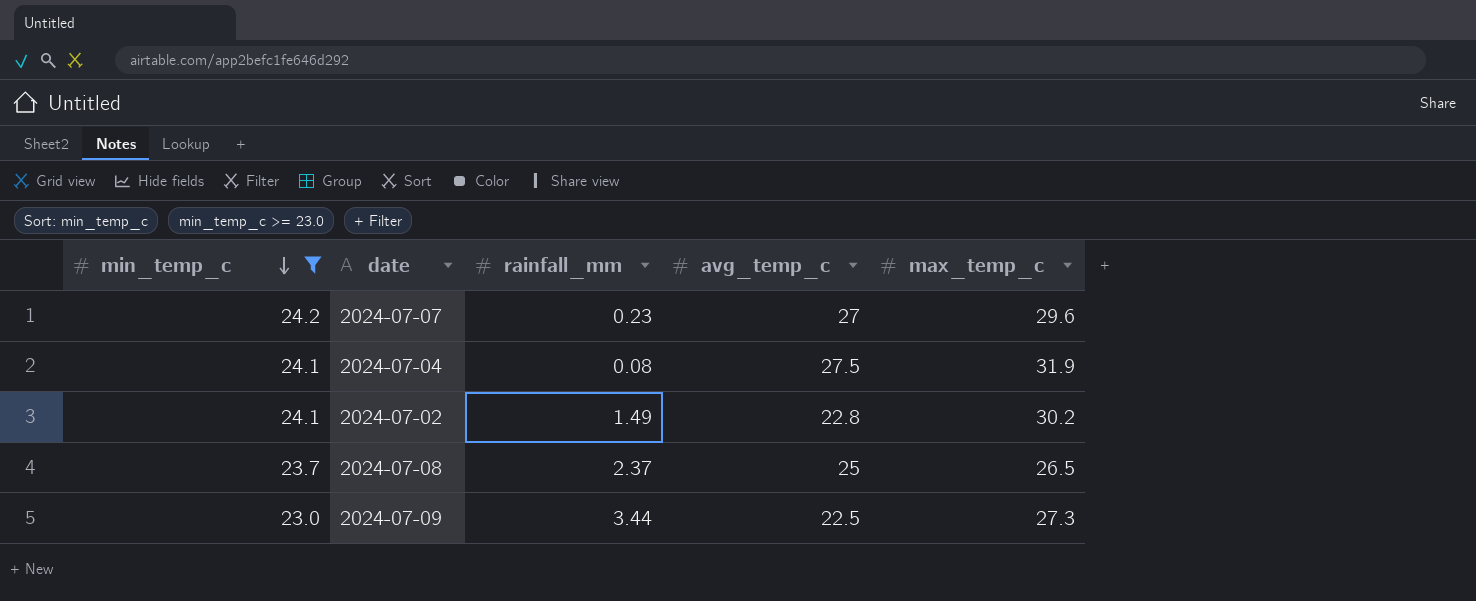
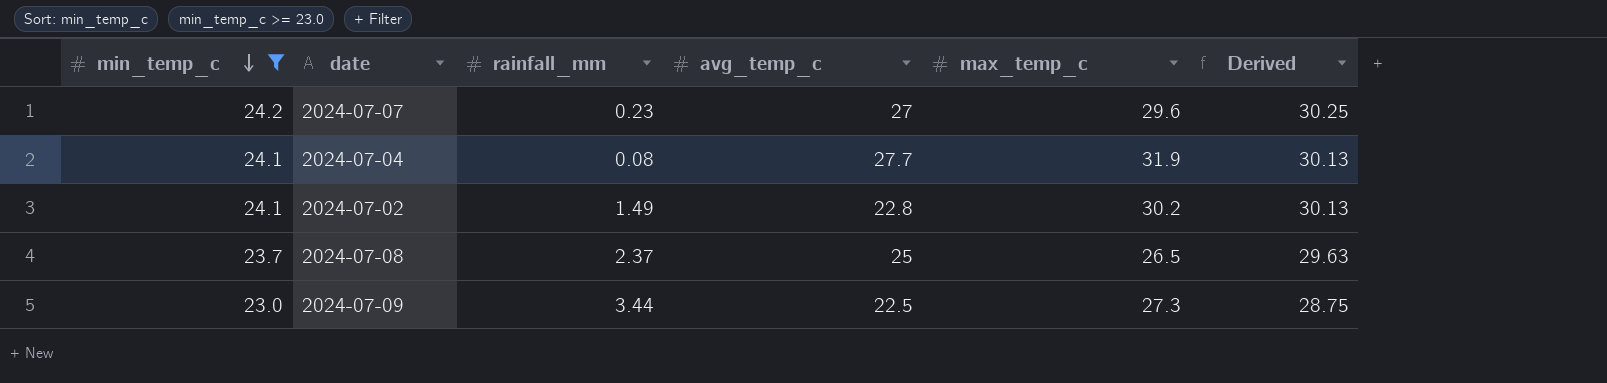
column Derived | formula: none -> [min_temp_c] * 1.25
2024-07-04 | avg_temp_c: 27.5 -> 27.7

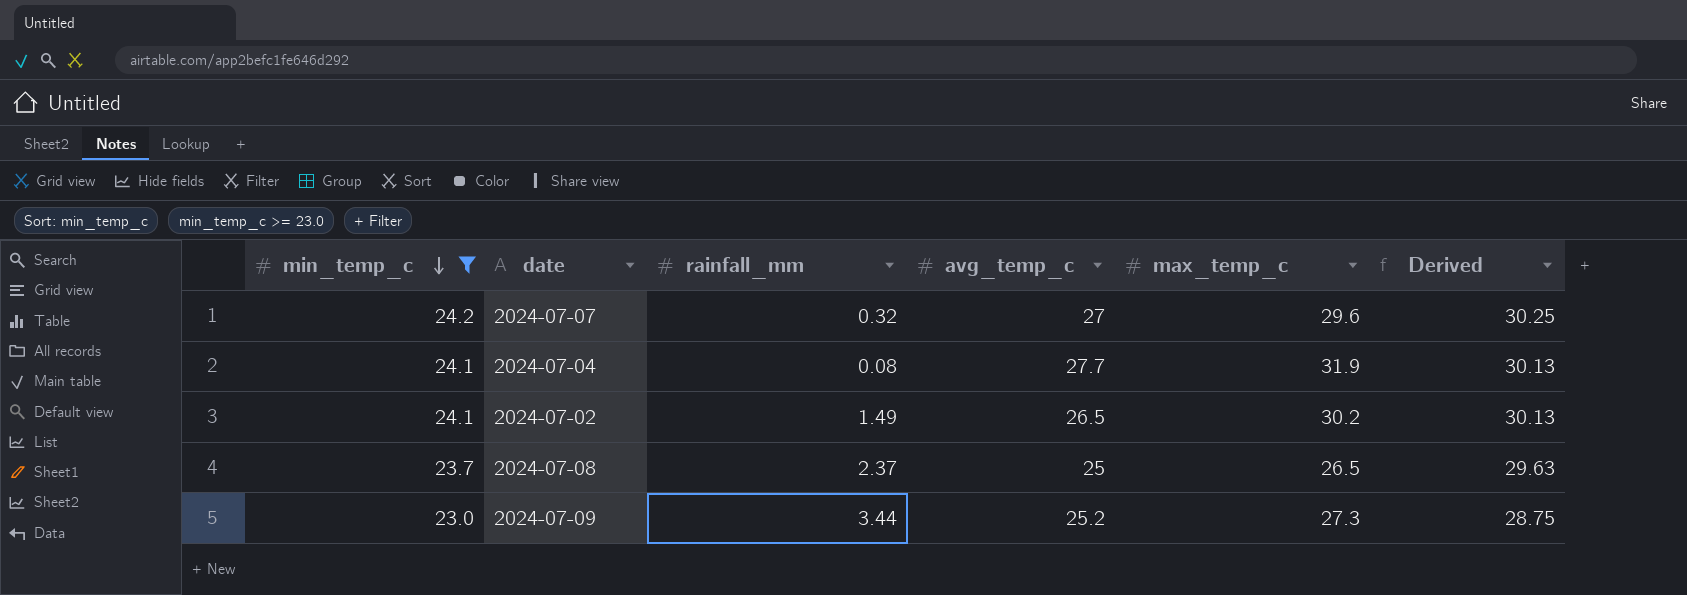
2024-07-07 | rainfall_mm: 0.23 -> 0.32
2024-07-02 | avg_temp_c: 22.8 -> 26.5
2024-07-09 | avg_temp_c: 22.5 -> 25.2

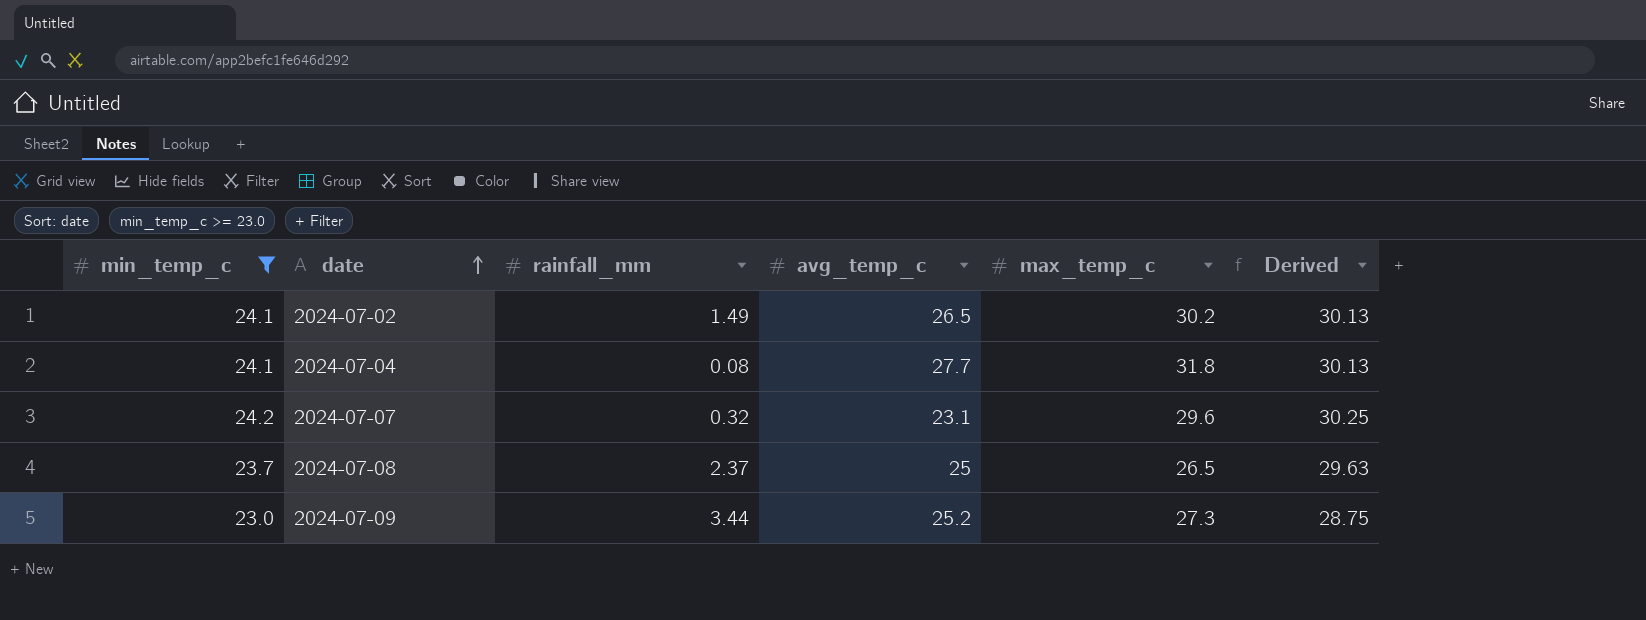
row order: min_temp_c descending -> date ascending
2024-07-04 | max_temp_c: 31.9 -> 31.8
2024-07-07 | avg_temp_c: 27 -> 23.1

